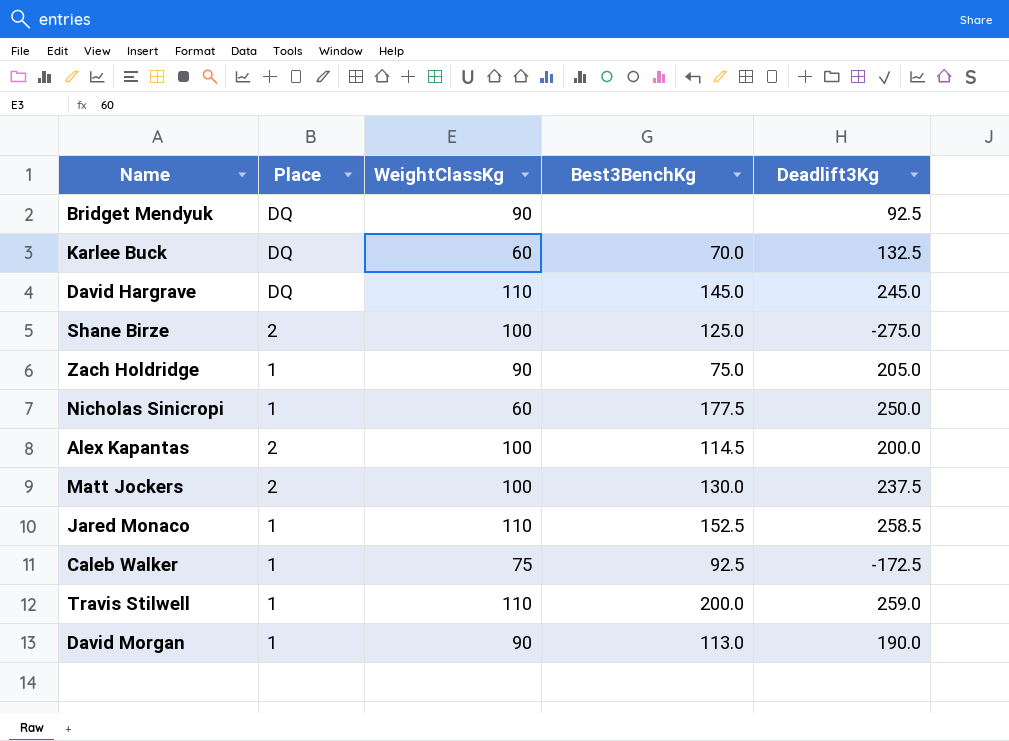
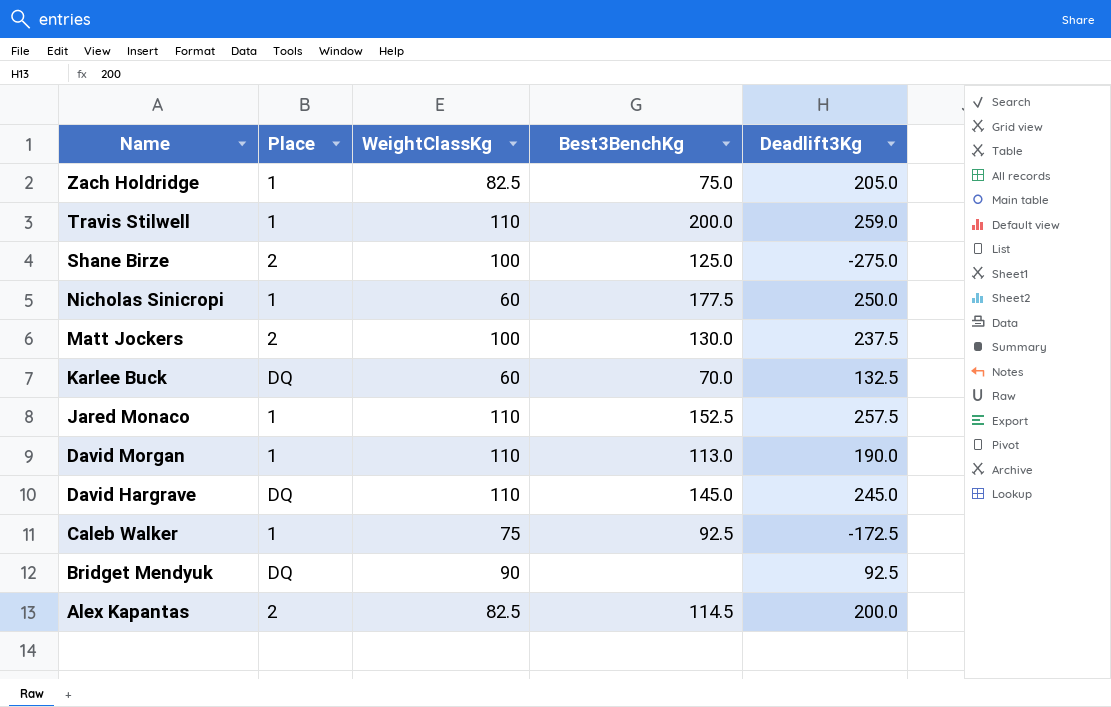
row order: none -> Name descending
Zach Holdridge | WeightClassKg: 90 -> 82.5
Jared Monaco | Deadlift3Kg: 258.5 -> 257.5
David Morgan | WeightClassKg: 90 -> 110
Alex Kapantas | WeightClassKg: 100 -> 82.5

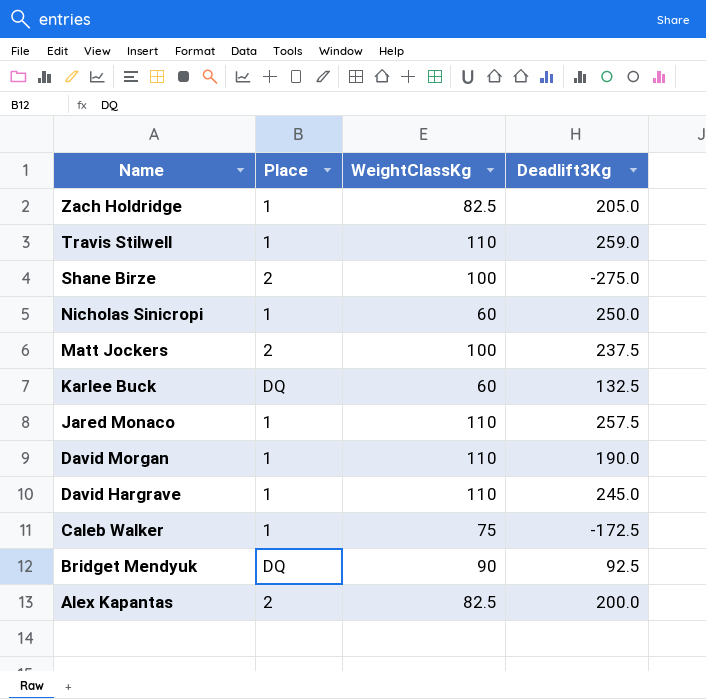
column Best3BenchKg | position: 4 -> none
David Hargrave | Place: DQ -> 1

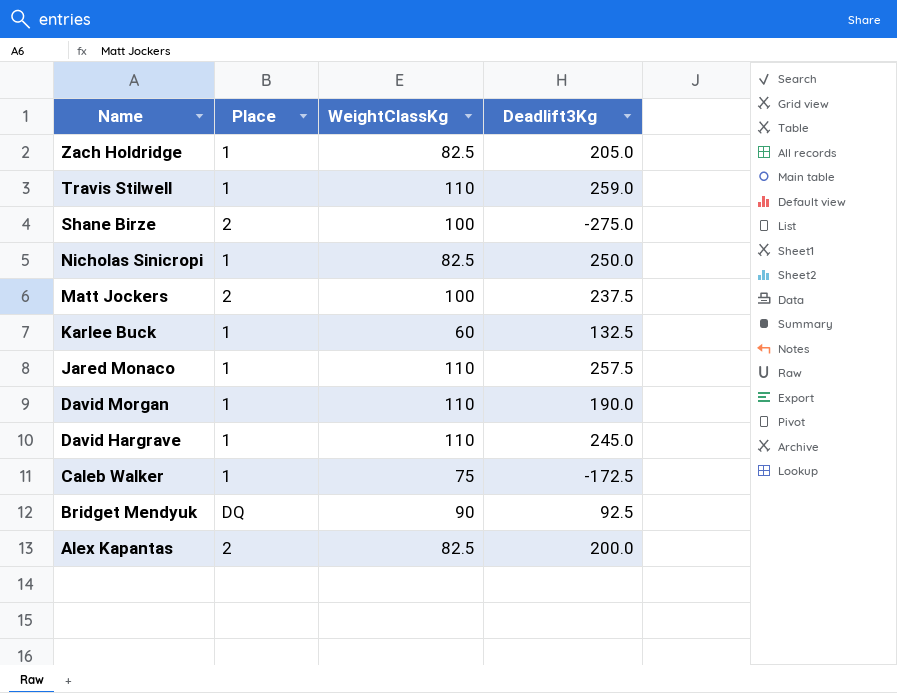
Nicholas Sinicropi | WeightClassKg: 60 -> 82.5
Karlee Buck | Place: DQ -> 1

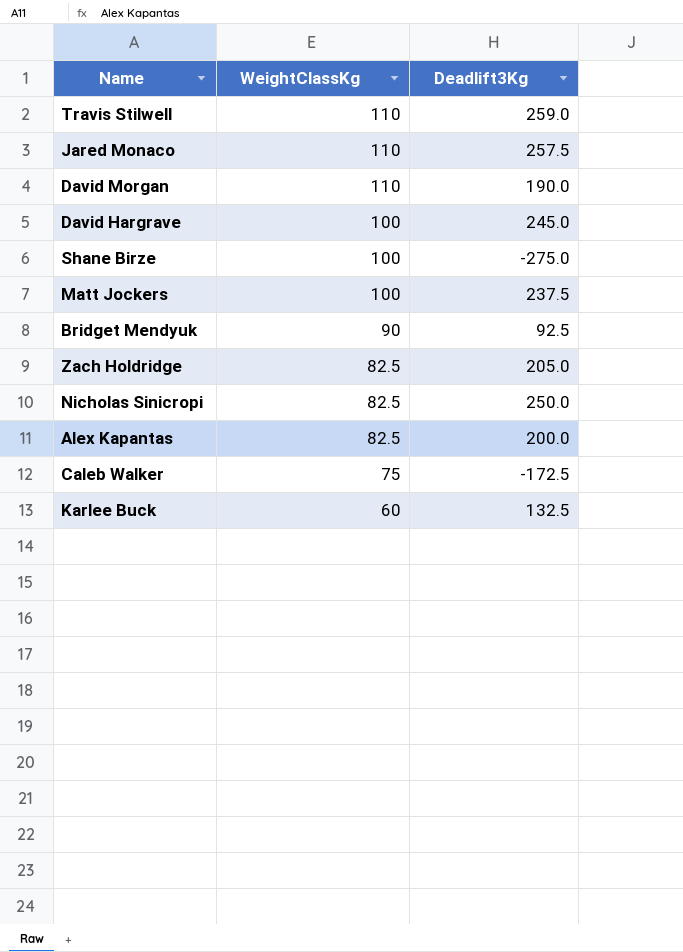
row order: Name descending -> WeightClassKg descending
column Place | position: 2 -> none
David Hargrave | WeightClassKg: 110 -> 100

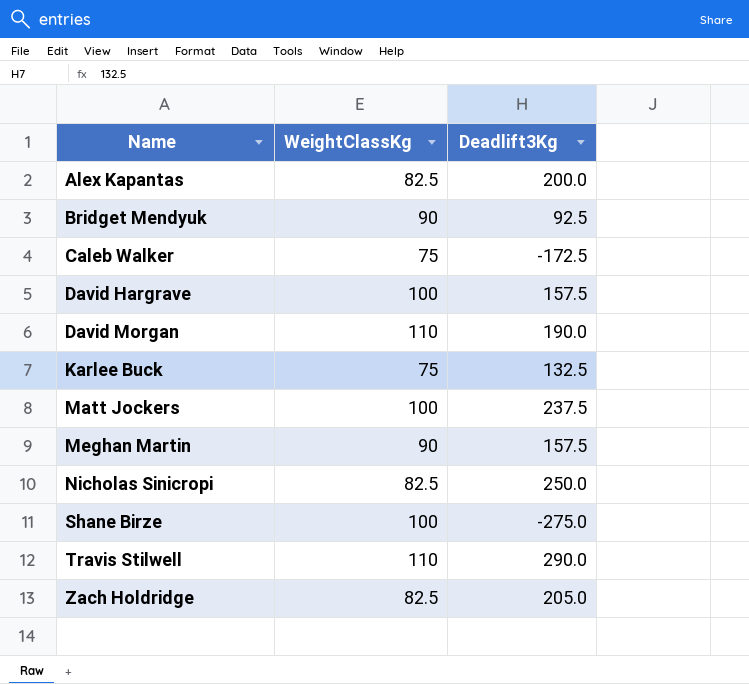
row order: WeightClassKg descending -> Name ascending
row Jared Monaco: 110 | 257.5 -> none
David Hargrave | Deadlift3Kg: 245.0 -> 157.5
Karlee Buck | WeightClassKg: 60 -> 75
row Meghan Martin: none -> 90 | 157.5
Travis Stilwell | Deadlift3Kg: 259.0 -> 290.0

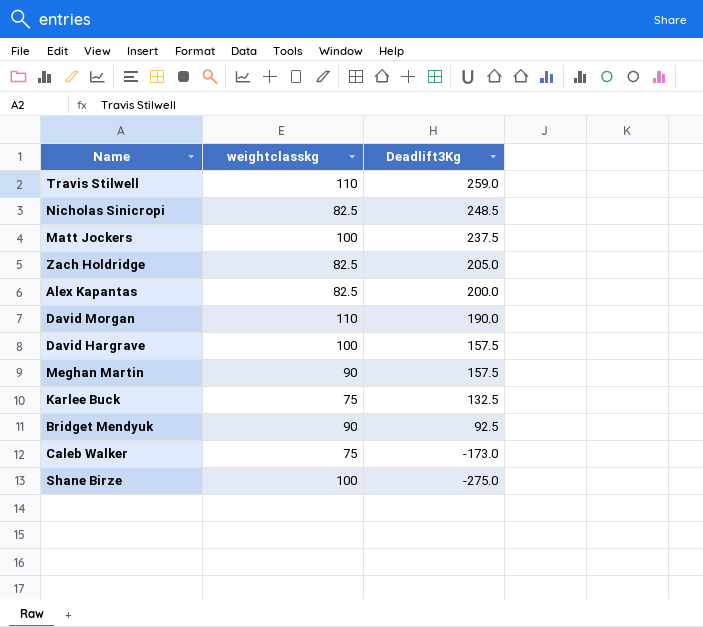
row order: Name ascending -> Deadlift3Kg descending
column name: WeightClassKg -> weightclasskg
Travis Stilwell | Deadlift3Kg: 290.0 -> 259.0
Nicholas Sinicropi | Deadlift3Kg: 250.0 -> 248.5
Caleb Walker | Deadlift3Kg: -172.5 -> -173.0

